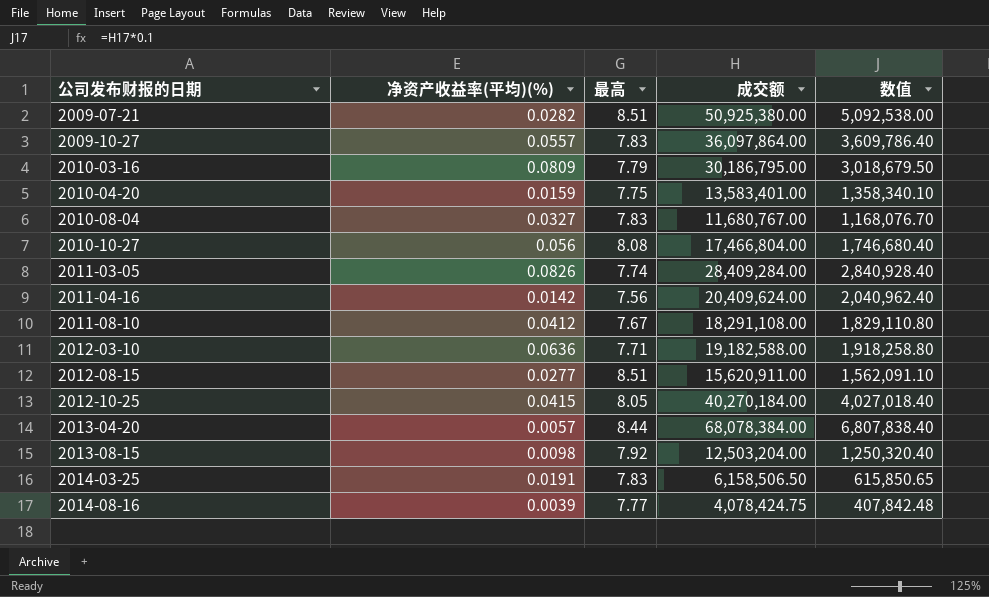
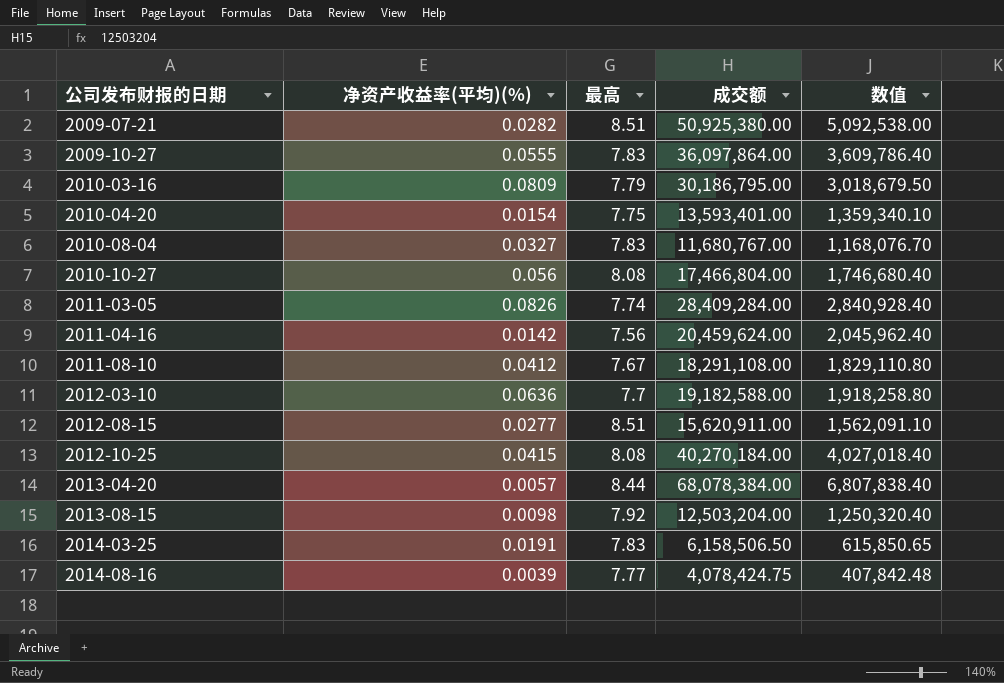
2009-10-27 | 净资产收益率(平均)(%): 0.0557 -> 0.0555
2010-04-20 | 净资产收益率(平均)(%): 0.0159 -> 0.0154
2010-04-20 | 成交额: 13,583,401.00 -> 13,593,401.00
2010-04-20 | 数值: 1,358,340.10 -> 1,359,340.10
2011-04-16 | 成交额: 20,409,624.00 -> 20,459,624.00
2011-04-16 | 数值: 2,040,962.40 -> 2,045,962.40
2012-03-10 | 最高: 7.71 -> 7.7
2012-10-25 | 最高: 8.05 -> 8.08

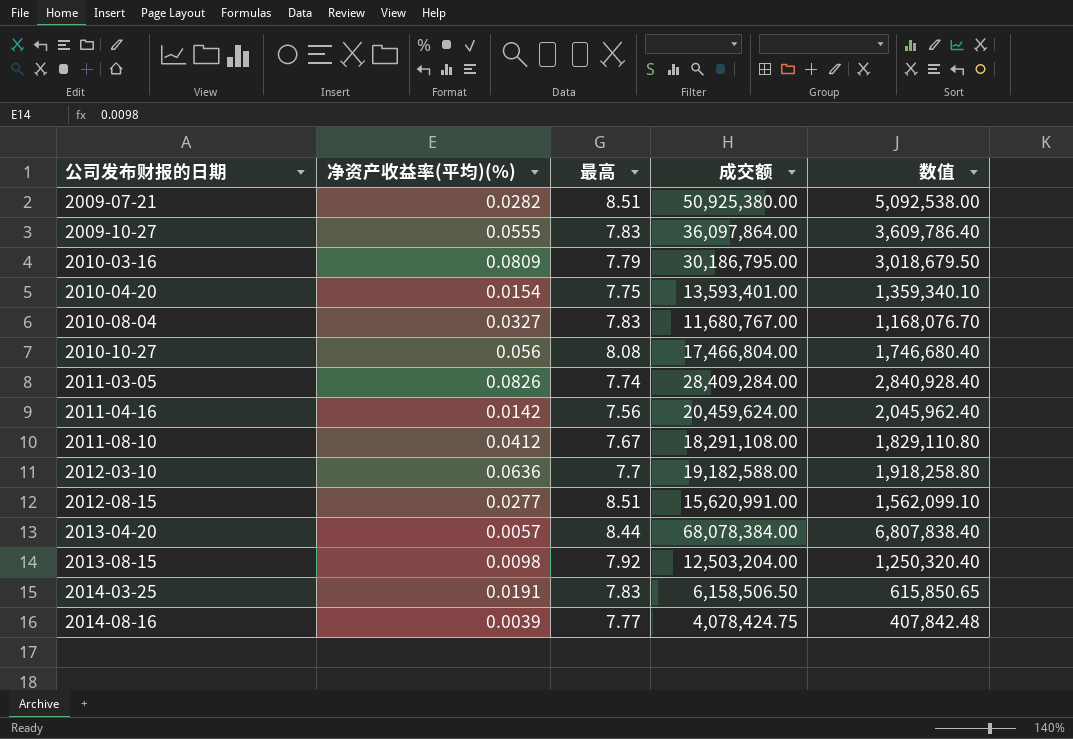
row 2012-10-25: 0.0415 | 8.08 | 40,270,184.00 | 4,027,018.40 -> none
2012-08-15 | 成交额: 15,620,911.00 -> 15,620,991.00
2012-08-15 | 数值: 1,562,091.10 -> 1,562,099.10

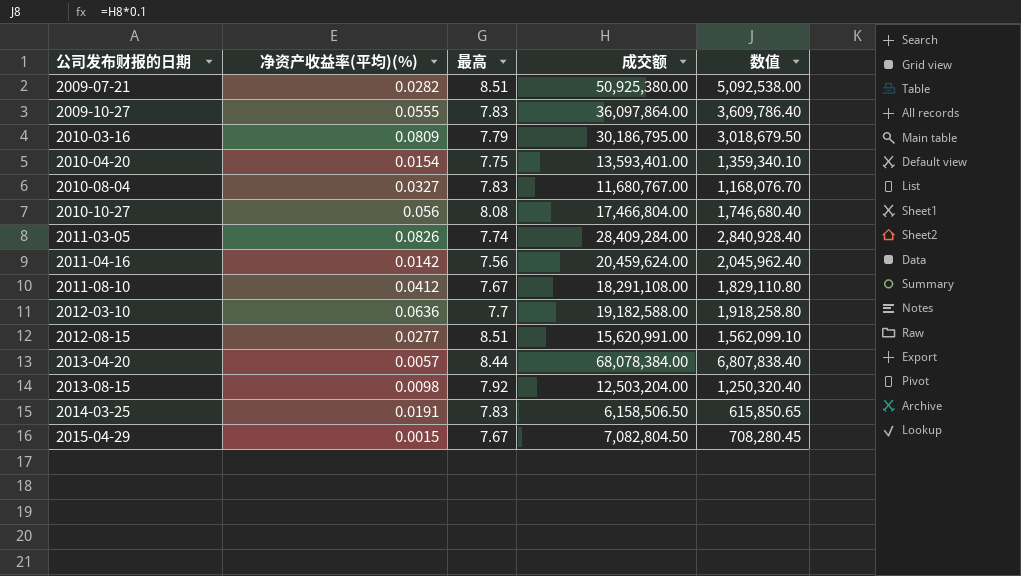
row 2014-08-16: 0.0039 | 7.77 | 4,078,424.75 | 407,842.48 -> none
row 2015-04-29: none -> 0.0015 | 7.67 | 7,082,804.50 | 708,280.45

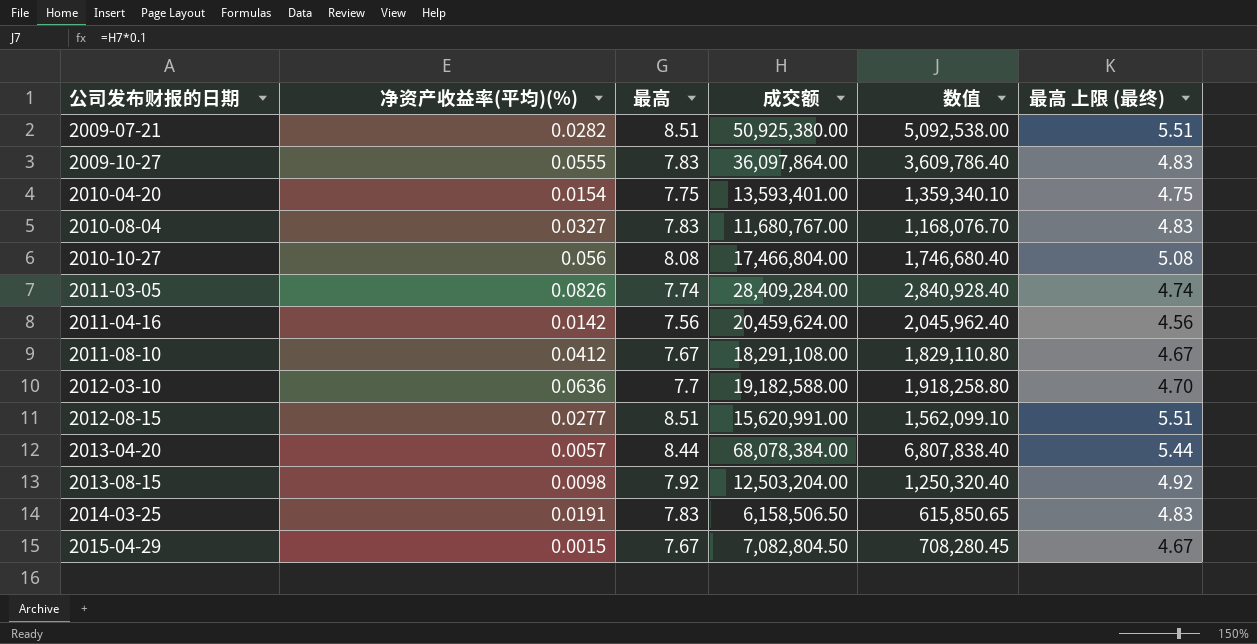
column 最高 上限 (最终) | formula: none -> [最高] - 3
row 2010-03-16: 0.0809 | 7.79 | 30,186,795.00 | 3,018,679.50 -> none

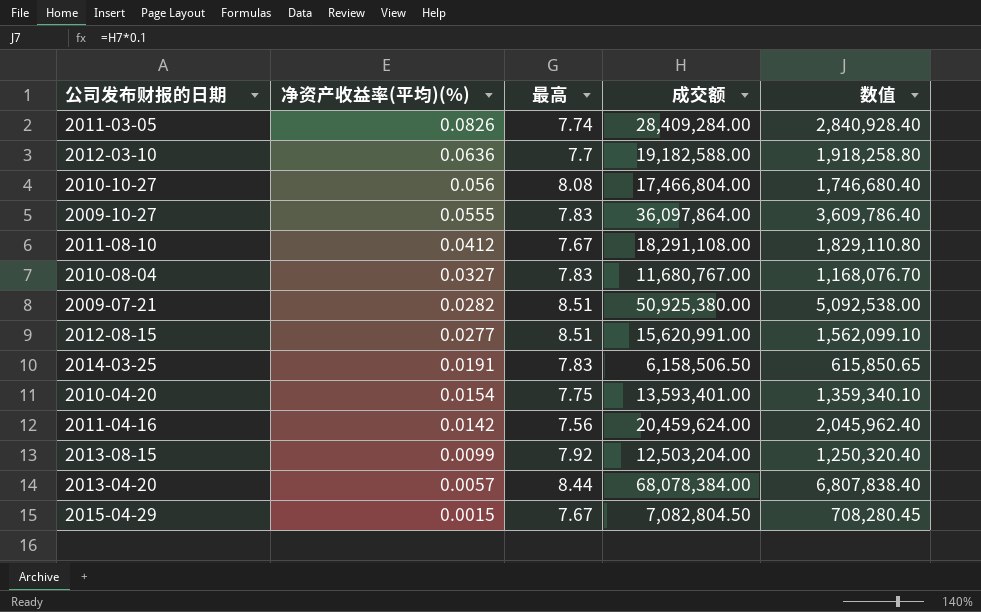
row order: 公司发布财报的日期 ascending -> 净资产收益率(平均)(%) descending
column 最高 上限 (最终) | formula: [最高] - 3 -> none
2013-08-15 | 净资产收益率(平均)(%): 0.0098 -> 0.0099

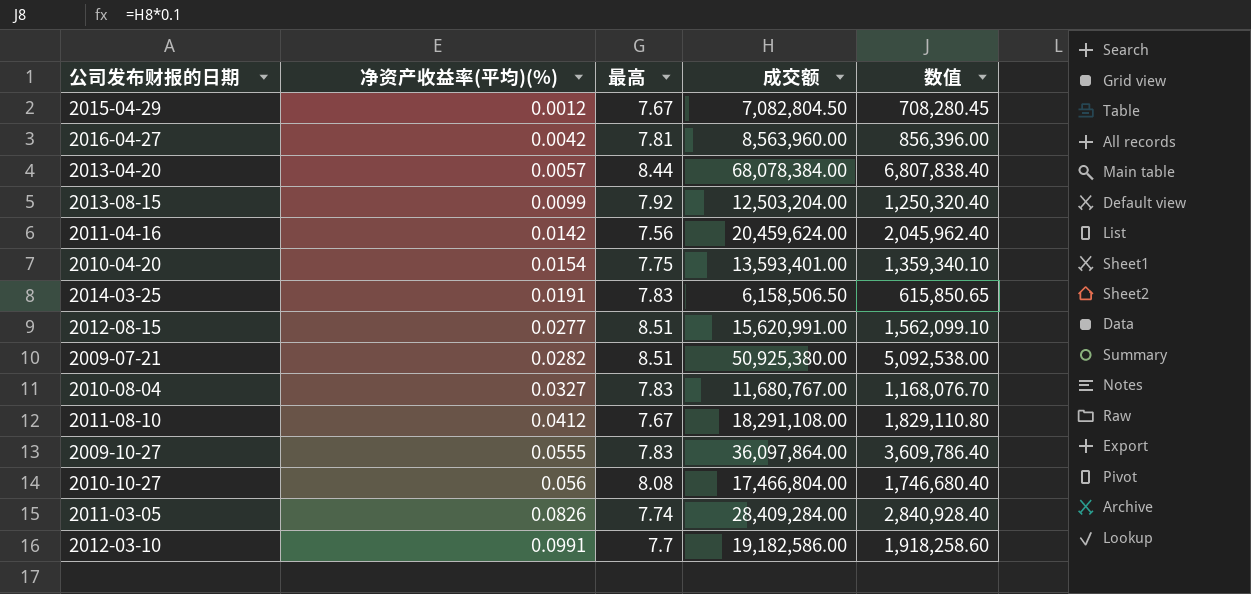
row order: 净资产收益率(平均)(%) descending -> 净资产收益率(平均)(%) ascending
2015-04-29 | 净资产收益率(平均)(%): 0.0015 -> 0.0012
row 2016-04-27: none -> 0.0042 | 7.81 | 8,563,960.00 | 856,396.00
2012-03-10 | 净资产收益率(平均)(%): 0.0636 -> 0.0991
2012-03-10 | 成交额: 19,182,588.00 -> 19,182,586.00
2012-03-10 | 数值: 1,918,258.80 -> 1,918,258.60

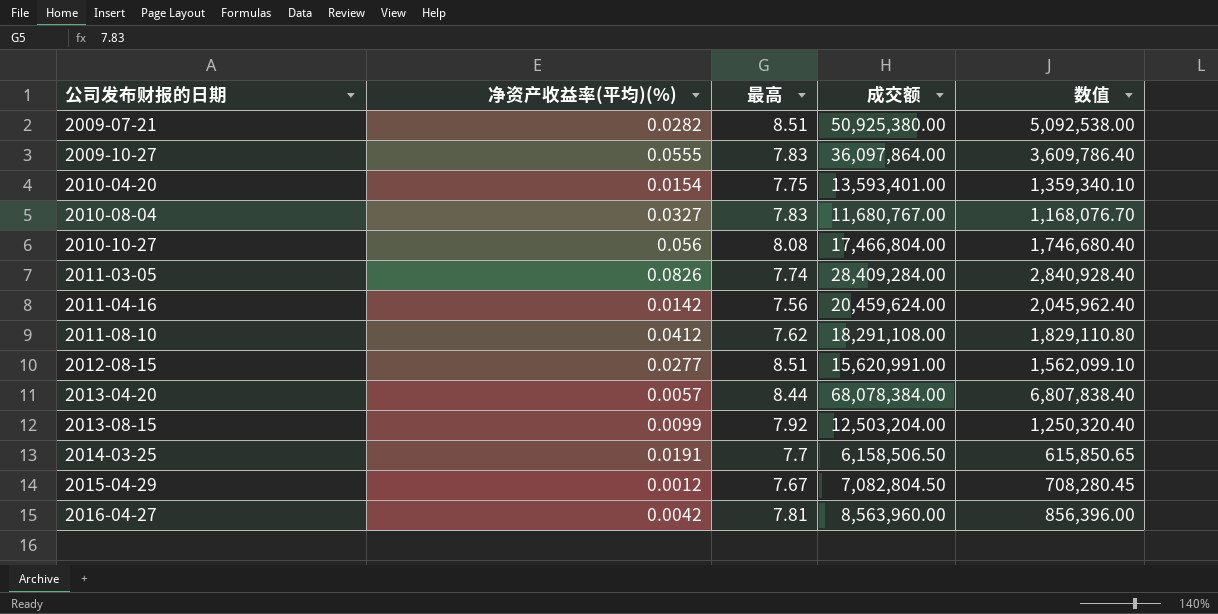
row order: 净资产收益率(平均)(%) ascending -> 公司发布财报的日期 ascending
row 2012-03-10: 0.0991 | 7.7 | 19,182,586.00 | 1,918,258.60 -> none
2011-08-10 | 最高: 7.67 -> 7.62
2014-03-25 | 最高: 7.83 -> 7.7

